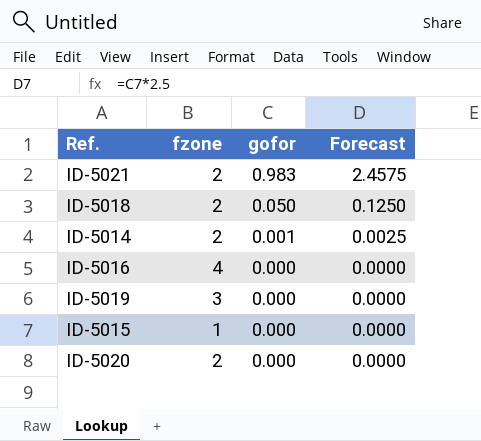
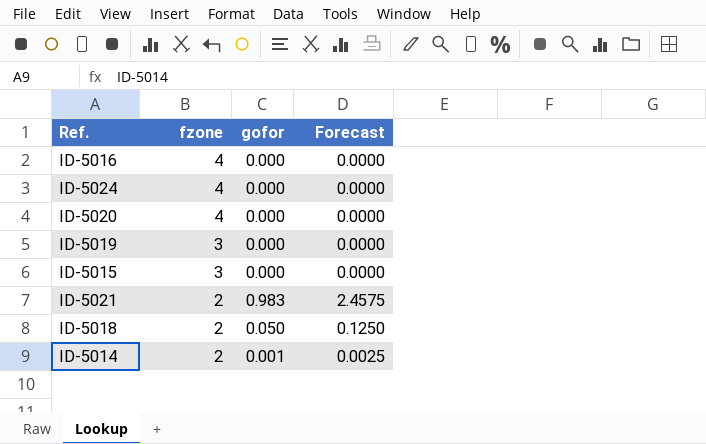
row order: gofor descending -> fzone descending
row ID-5024: none -> 4 | 0.000 | 0.0000
ID-5020 | fzone: 2 -> 4
ID-5015 | fzone: 1 -> 3

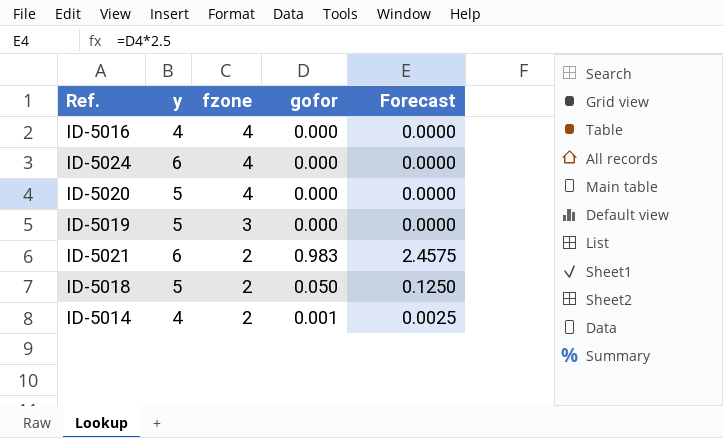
column y | position: none -> 2
row ID-5015: 3 | 0.000 | 0.0000 -> none

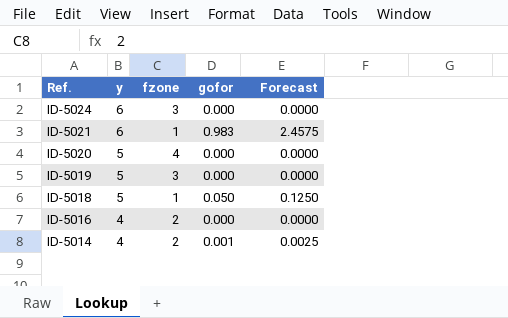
row order: fzone descending -> Ref. descending
ID-5024 | fzone: 4 -> 3
ID-5021 | fzone: 2 -> 1
ID-5018 | fzone: 2 -> 1
ID-5016 | fzone: 4 -> 2

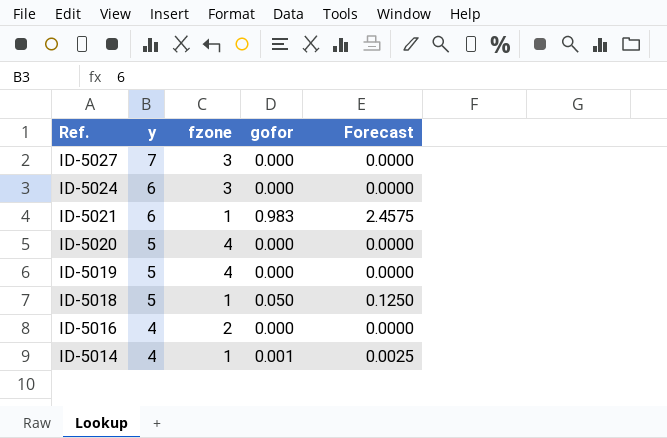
row ID-5027: none -> 7 | 3 | 0.000 | 0.0000
ID-5019 | fzone: 3 -> 4
ID-5014 | fzone: 2 -> 1

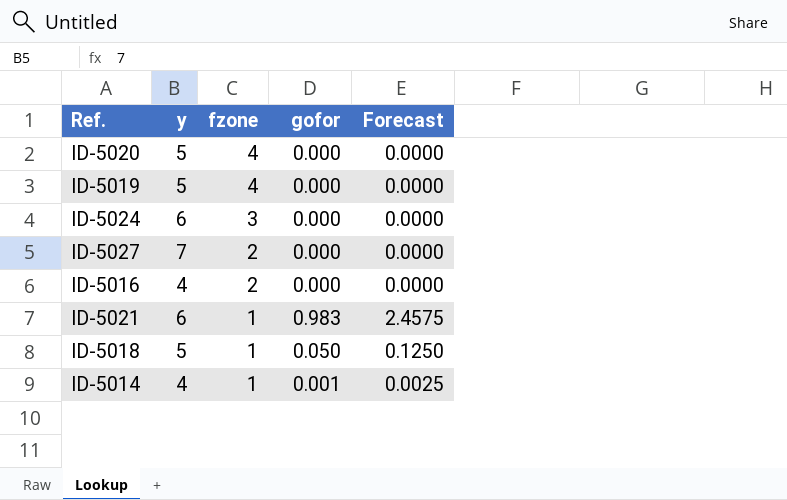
row order: Ref. descending -> fzone descending
ID-5027 | fzone: 3 -> 2

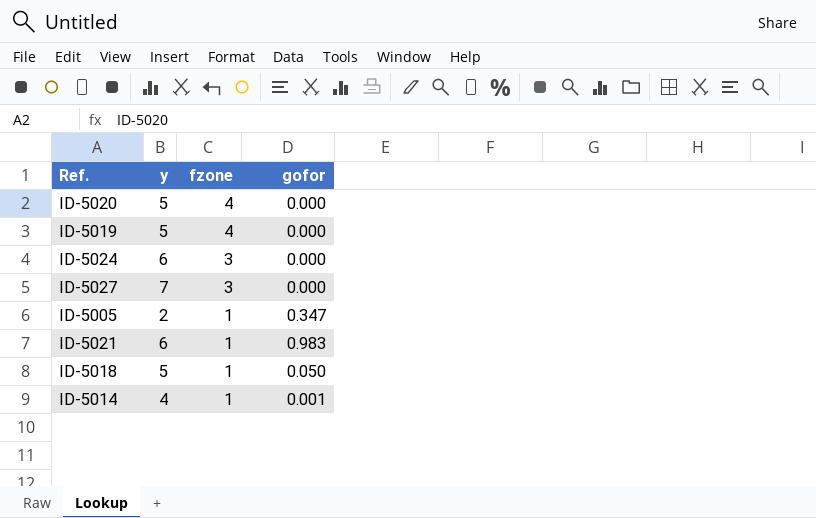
column Forecast | formula: [gofor] * 2.5 -> none
row ID-5016: 4 | 2 | 0.000 | 0.0000 -> none
ID-5027 | fzone: 2 -> 3
row ID-5005: none -> 2 | 1 | 0.347

